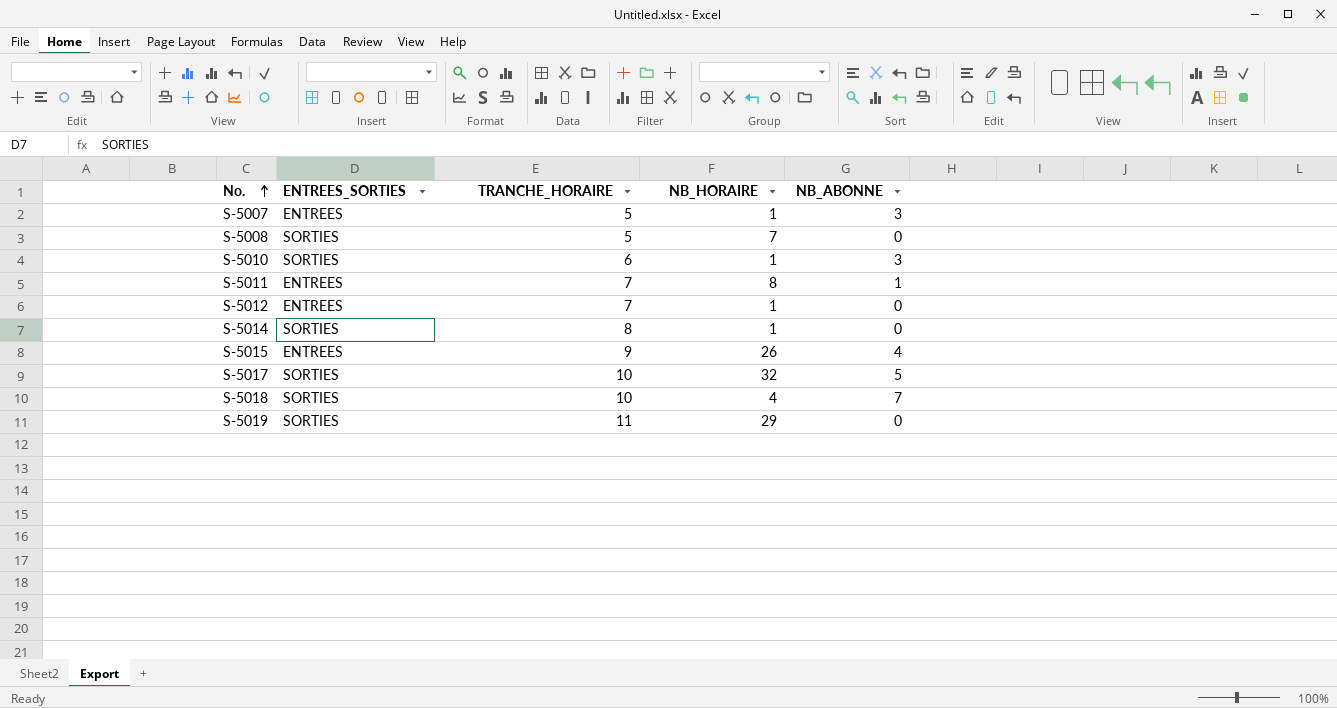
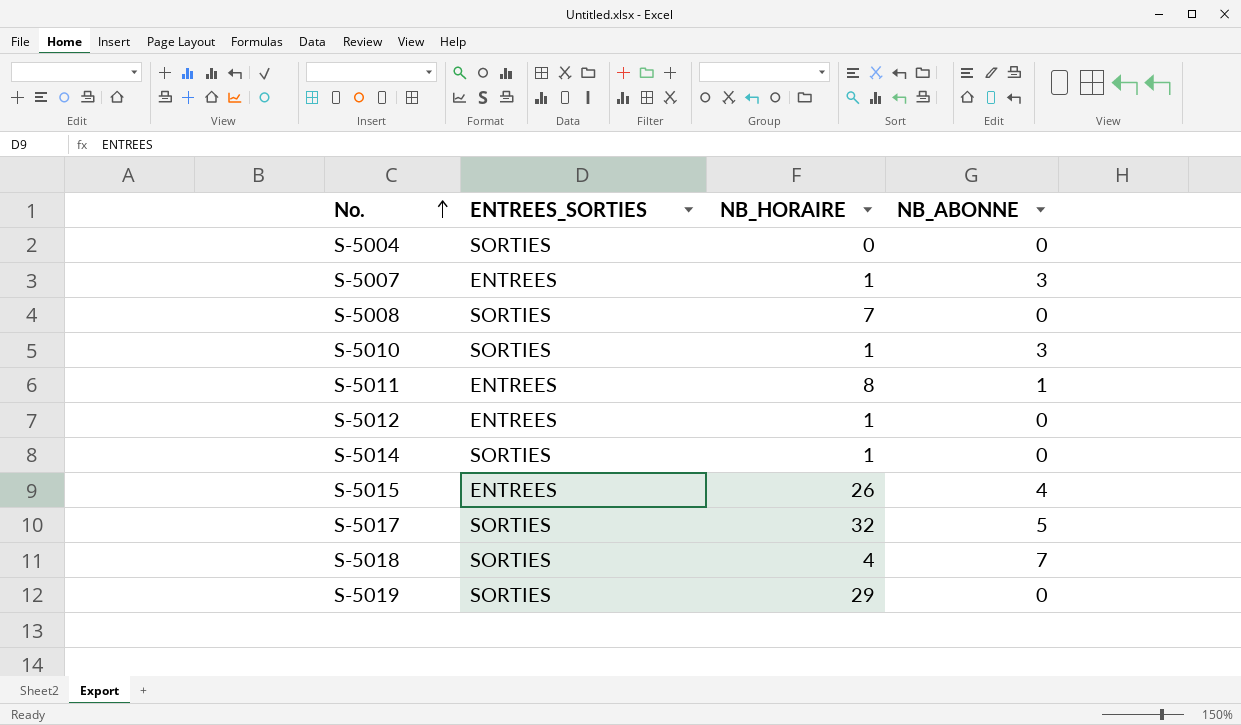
column TRANCHE_HORAIRE | position: 3 -> none
row S-5004: none -> SORTIES | 0 | 0

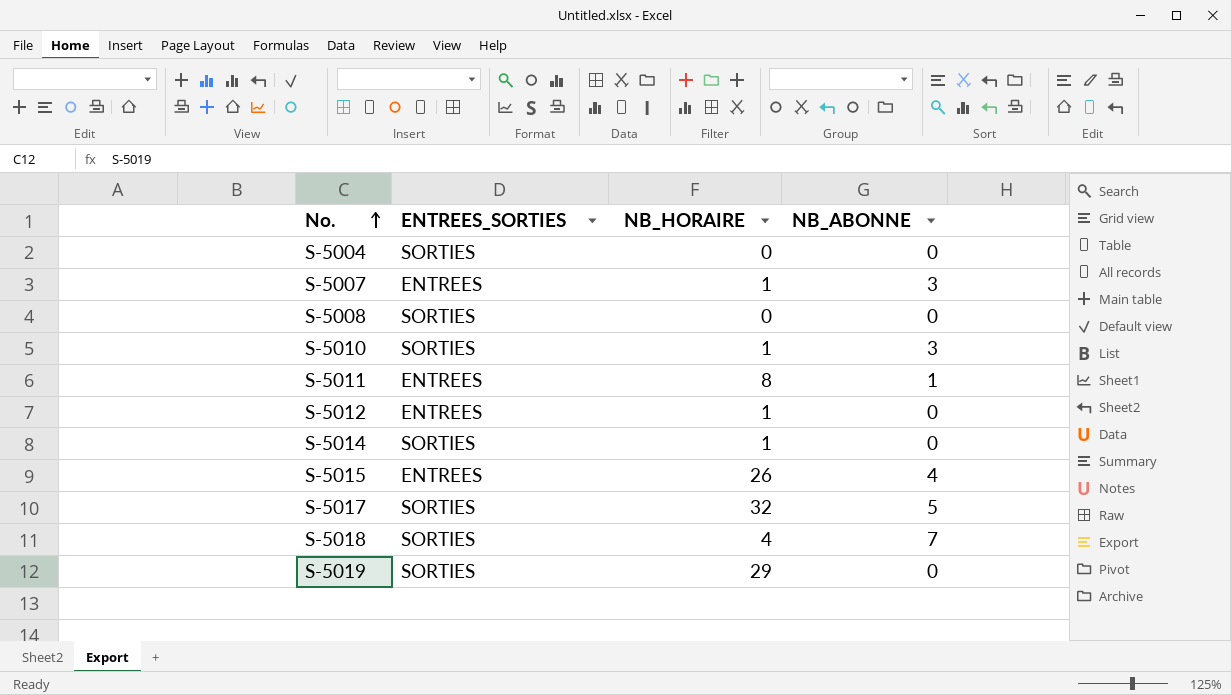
S-5008 | NB_HORAIRE: 7 -> 0

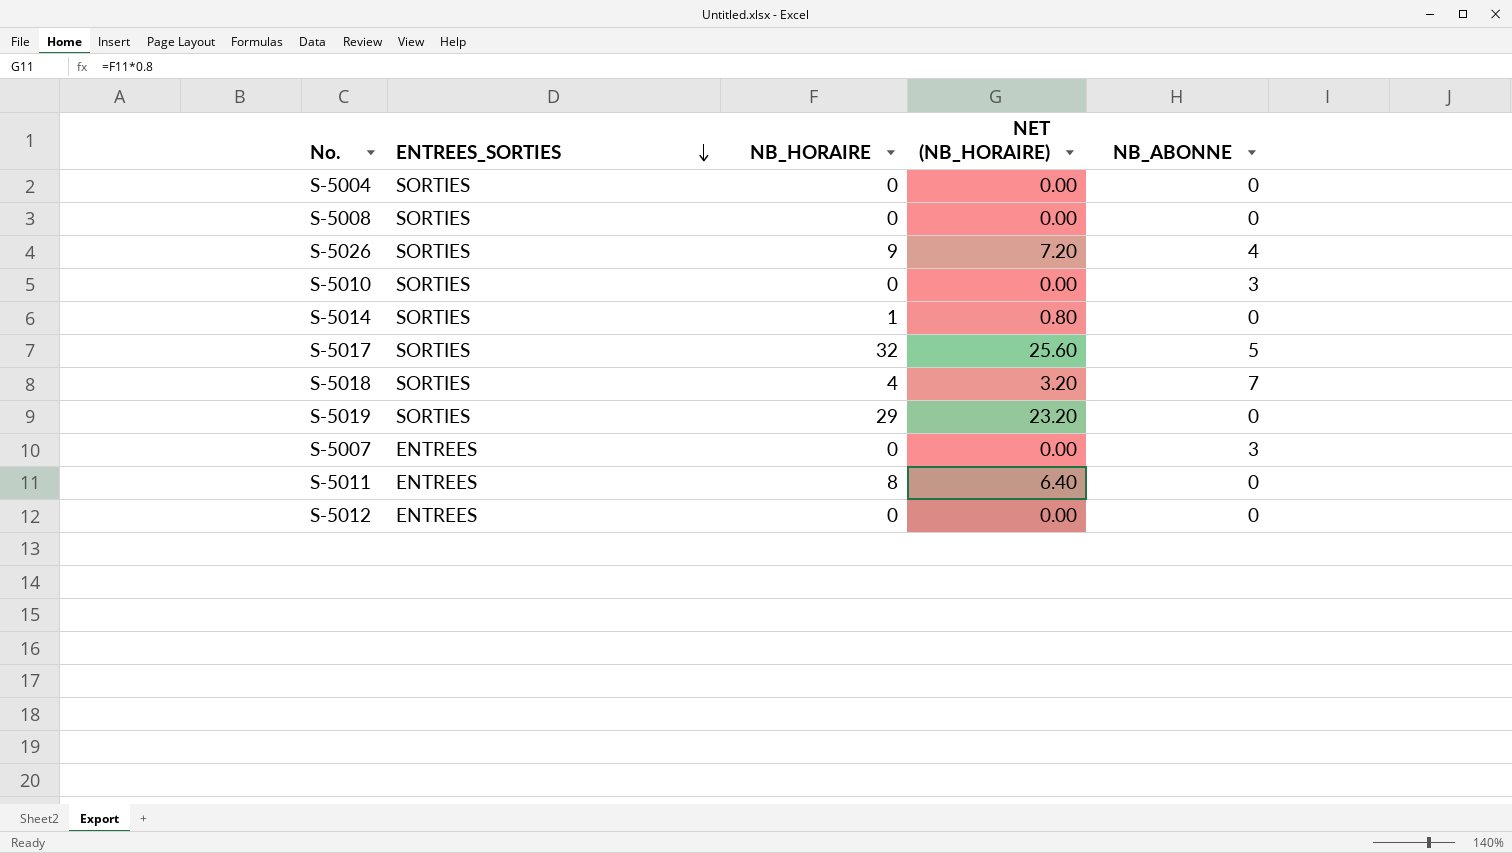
row order: No. ascending -> ENTREES_SORTIES descending
column NET (NB_HORAIRE) | formula: none -> [NB_HORAIRE] * 0.8
row S-5015: ENTREES | 26 | 4 -> none
row S-5026: none -> SORTIES | 9 | 7.20 | 4
S-5010 | NB_HORAIRE: 1 -> 0
S-5007 | NB_HORAIRE: 1 -> 0
S-5011 | NB_ABONNE: 1 -> 0
S-5012 | NB_HORAIRE: 1 -> 0

